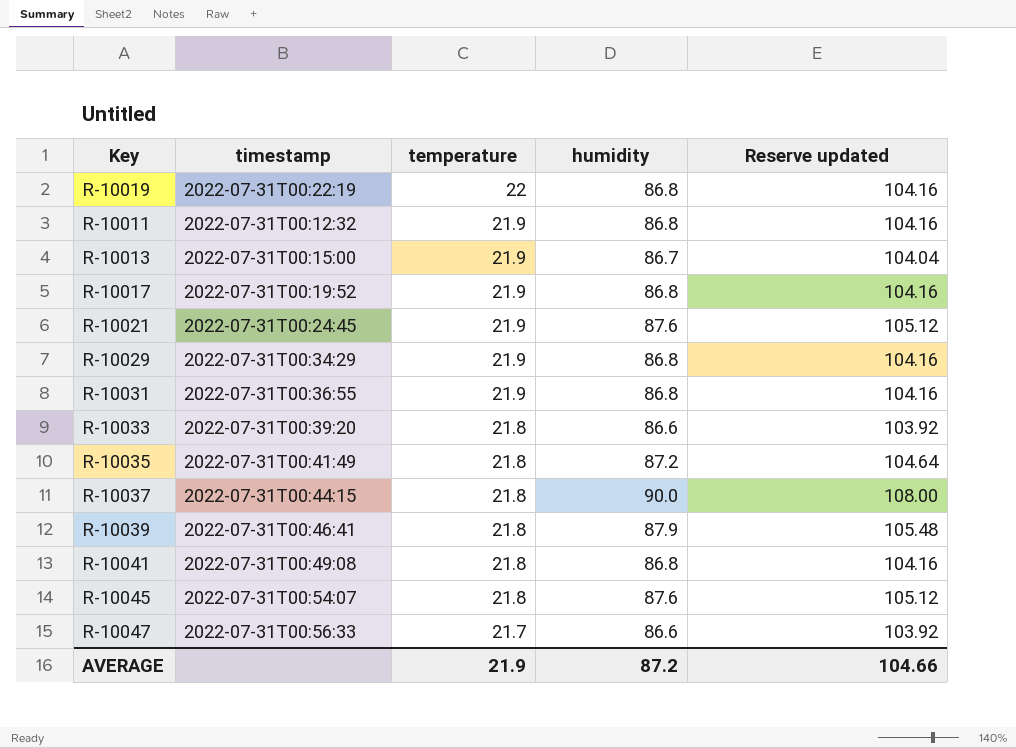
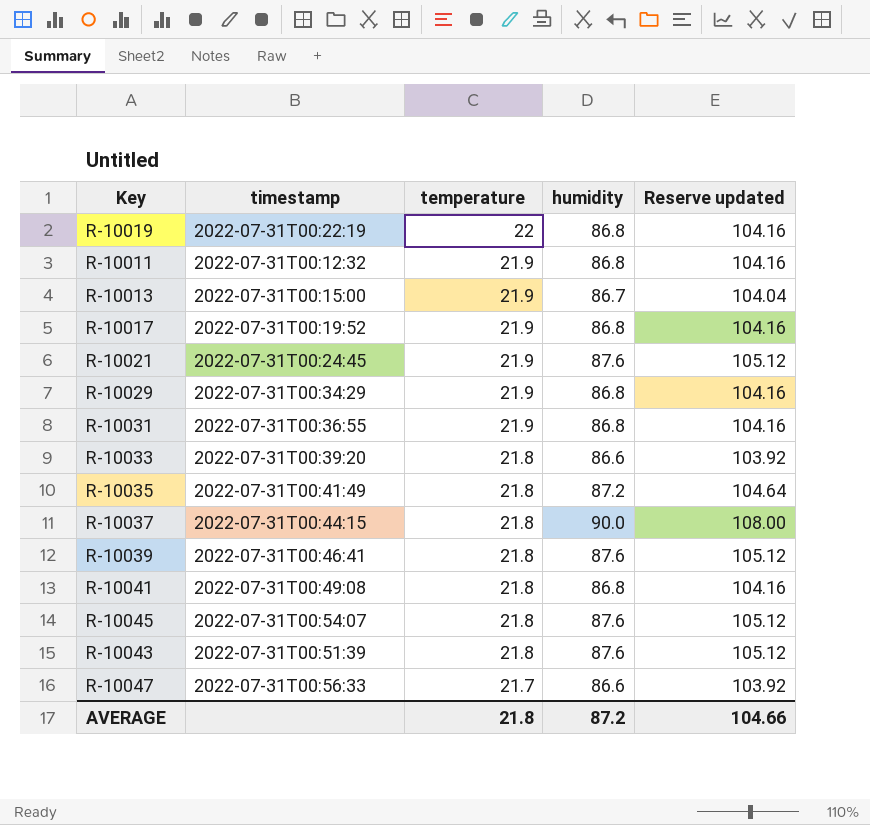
R-10039 | humidity: 87.9 -> 87.6
R-10039 | Reserve updated: 105.48 -> 105.12
row R-10043: none -> 2022-07-31T00:51:39 | 21.8 | 87.6 | 105.12
AVERAGE | temperature: 21.9 -> 21.8

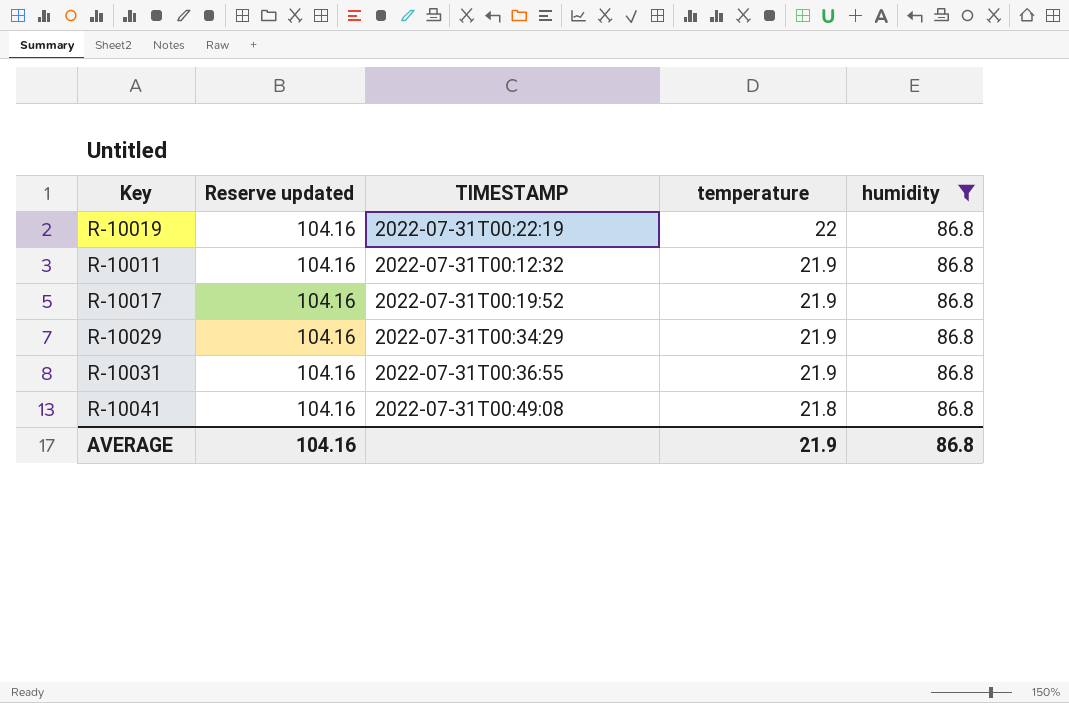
filter: none -> humidity = 86.8
column Reserve updated | position: 5 -> 2
column name: timestamp -> TIMESTAMP
AVERAGE | Reserve updated: 104.66 -> 104.16
AVERAGE | temperature: 21.8 -> 21.9
AVERAGE | humidity: 87.2 -> 86.8

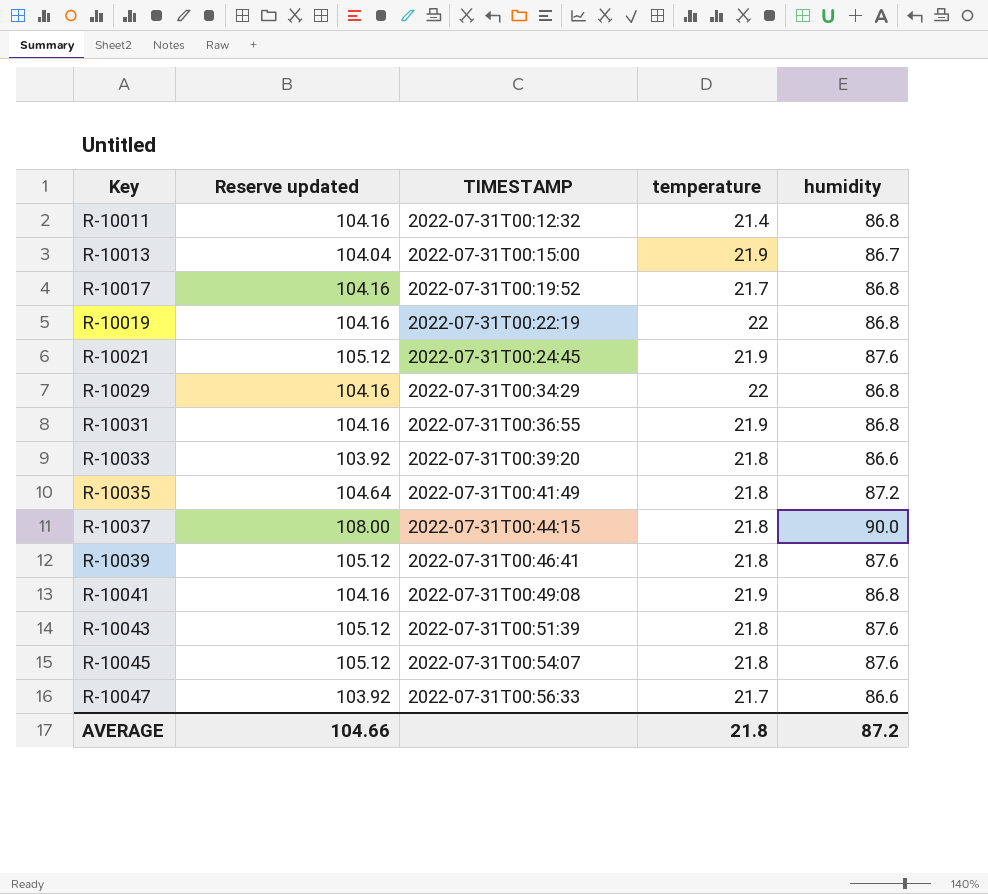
filter: humidity = 86.8 -> none
row order: temperature descending -> Key ascending
R-10011 | temperature: 21.9 -> 21.4
R-10017 | temperature: 21.9 -> 21.7
R-10029 | temperature: 21.9 -> 22
R-10041 | temperature: 21.8 -> 21.9
AVERAGE | Reserve updated: 104.16 -> 104.66
AVERAGE | temperature: 21.9 -> 21.8
AVERAGE | humidity: 86.8 -> 87.2

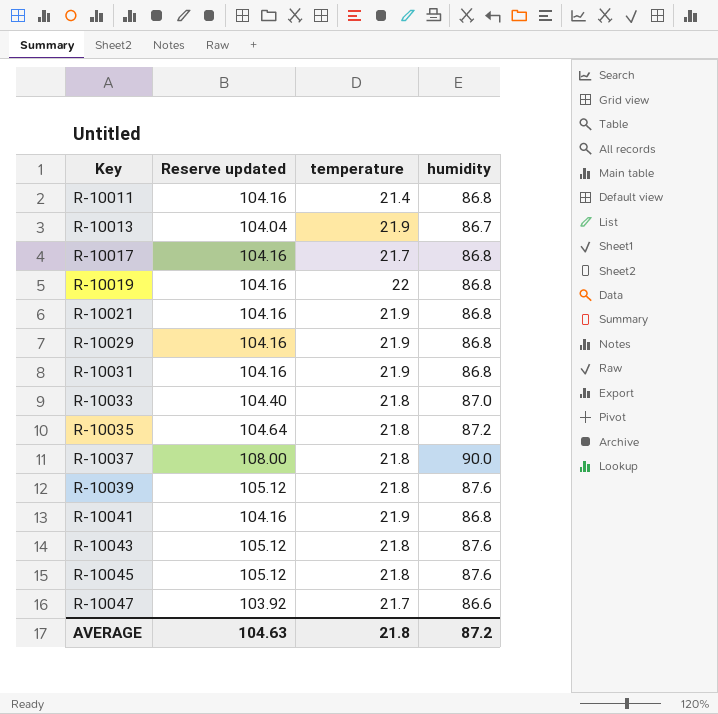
column TIMESTAMP | position: 3 -> none
R-10021 | Reserve updated: 105.12 -> 104.16
R-10021 | humidity: 87.6 -> 86.8
R-10029 | temperature: 22 -> 21.9
R-10033 | Reserve updated: 103.92 -> 104.40
R-10033 | humidity: 86.6 -> 87.0
AVERAGE | Reserve updated: 104.66 -> 104.63

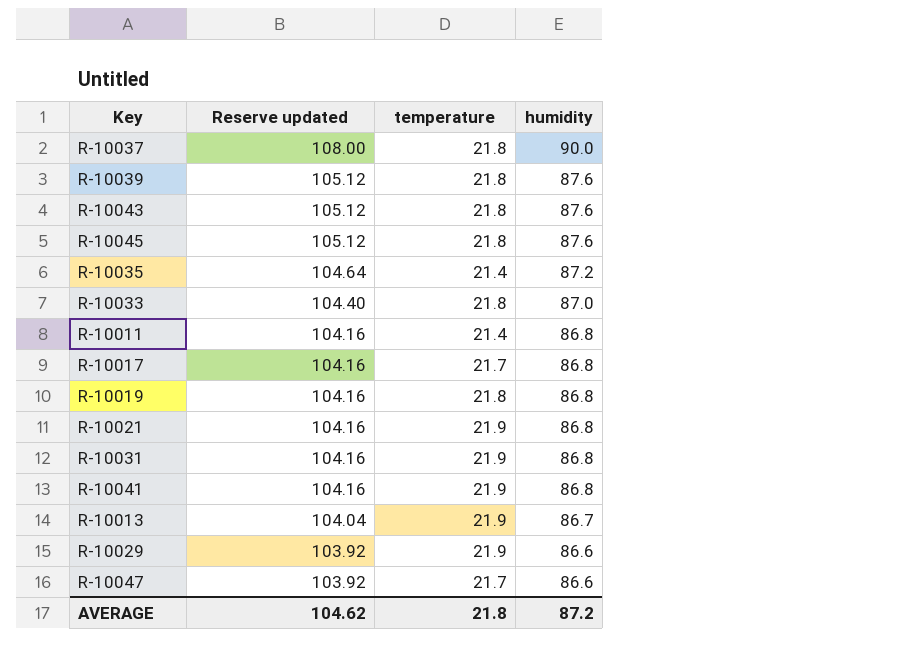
row order: Key ascending -> Reserve updated descending
R-10035 | temperature: 21.8 -> 21.4
R-10019 | temperature: 22 -> 21.8
R-10029 | Reserve updated: 104.16 -> 103.92
R-10029 | humidity: 86.8 -> 86.6
AVERAGE | Reserve updated: 104.63 -> 104.62

